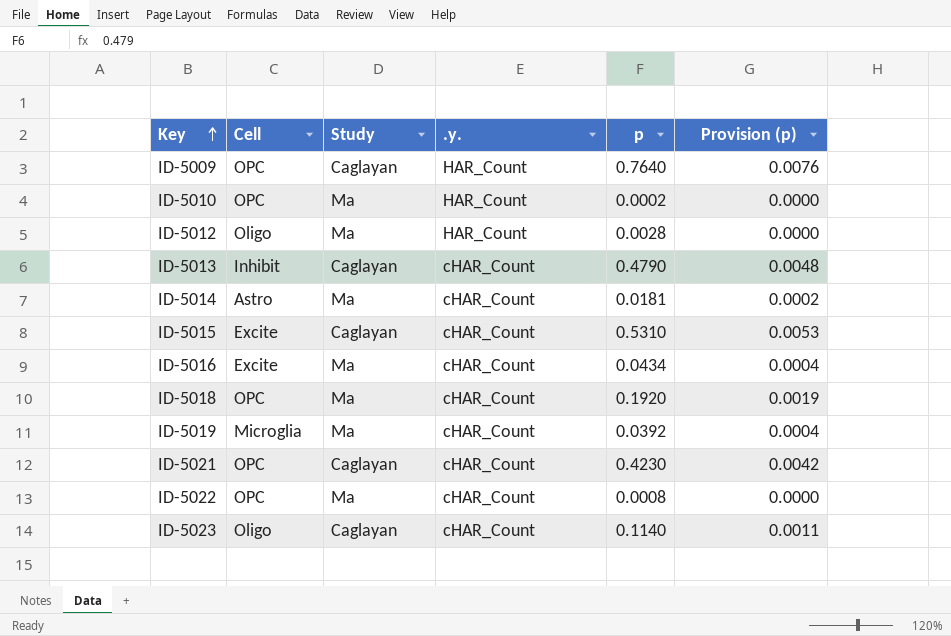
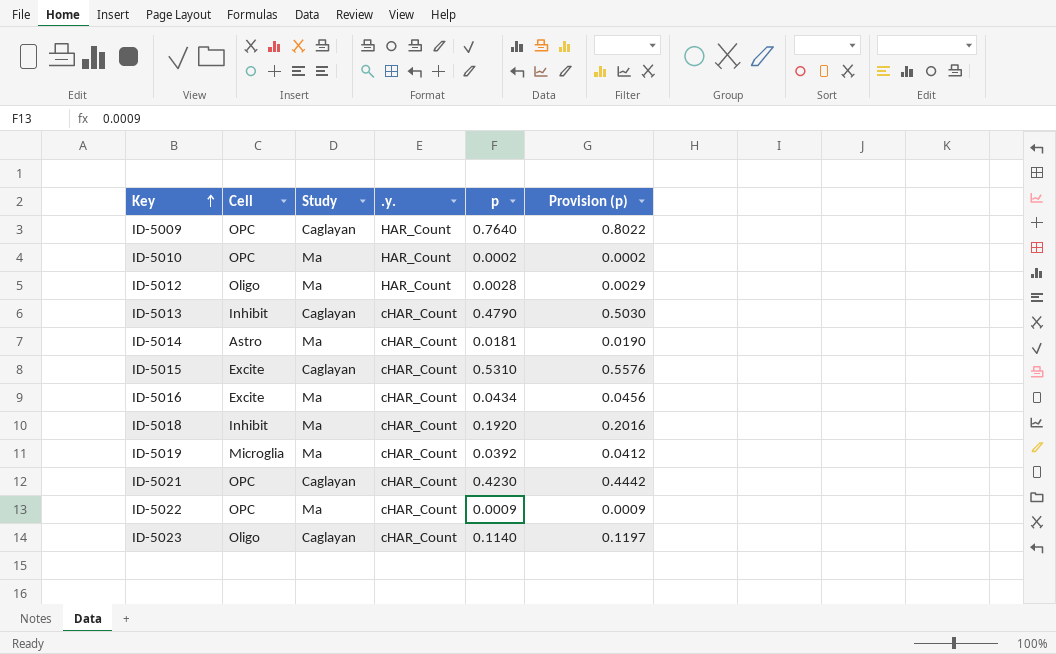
column Provision (p) | formula: [p] * 0.01 -> [p] * 1.05
ID-5018 | Cell: OPC -> Inhibit
ID-5022 | p: 0.0008 -> 0.0009

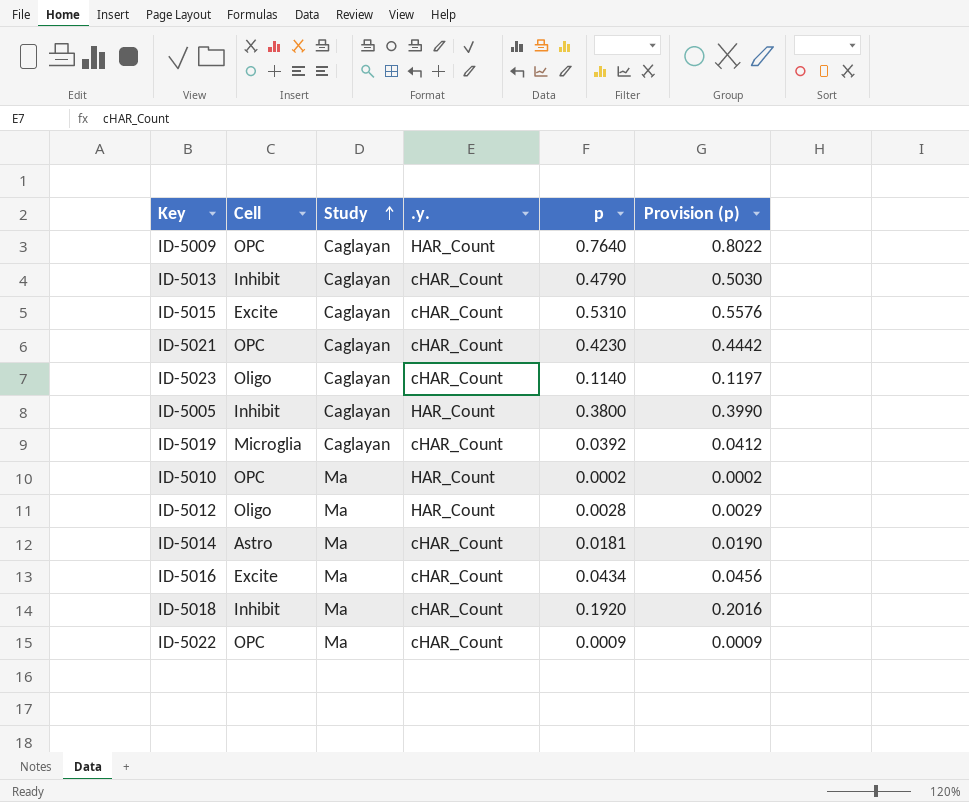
row order: Key ascending -> Study ascending
row ID-5005: none -> Inhibit | Caglayan | HAR_Count | 0.3800 | 0.3990
ID-5019 | Study: Ma -> Caglayan

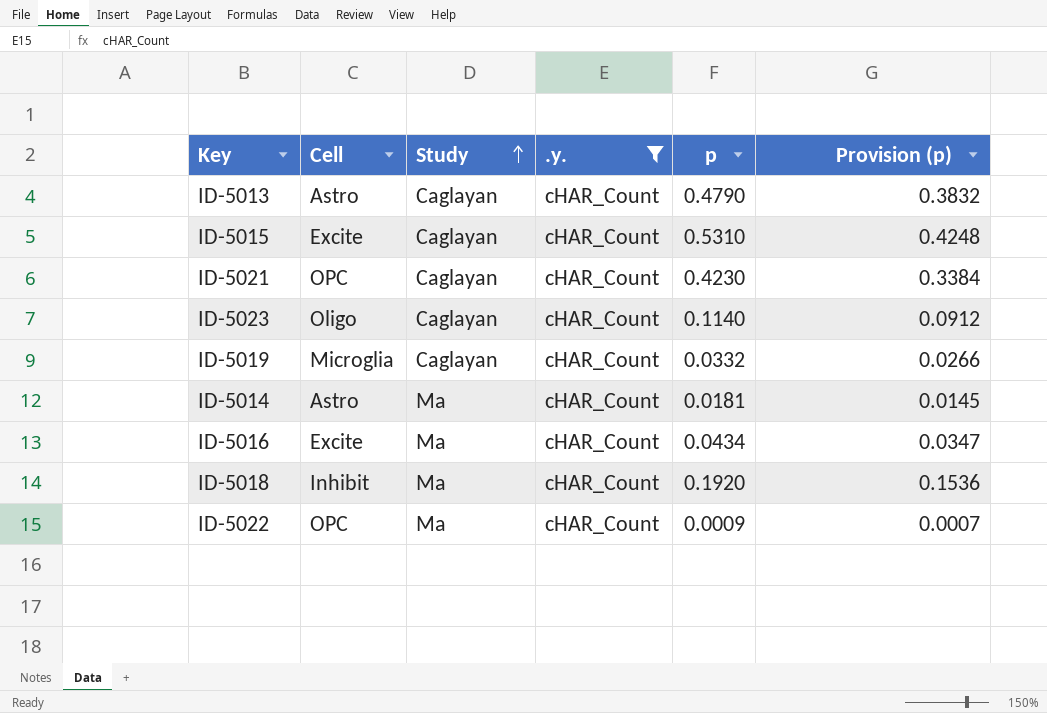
filter: none -> .y. = cHAR_Count
column Provision (p) | formula: [p] * 1.05 -> [p] * 0.8
ID-5013 | Cell: Inhibit -> Astro
ID-5019 | p: 0.0392 -> 0.0332

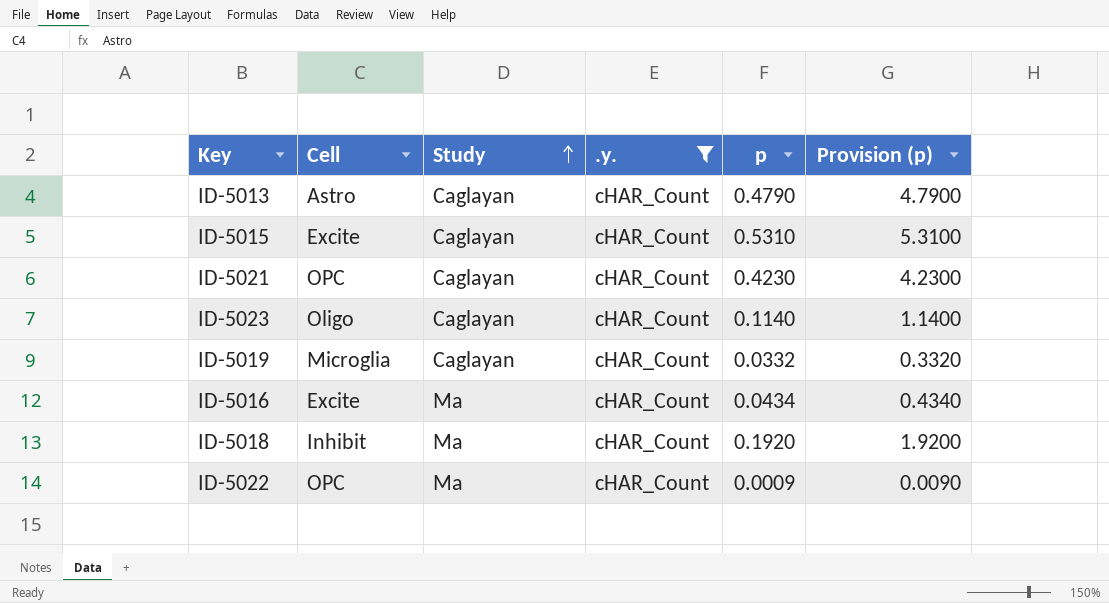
column Provision (p) | formula: [p] * 0.8 -> [p] * 10
row ID-5014: Astro | Ma | cHAR_Count | 0.0181 | 0.0145 -> none

